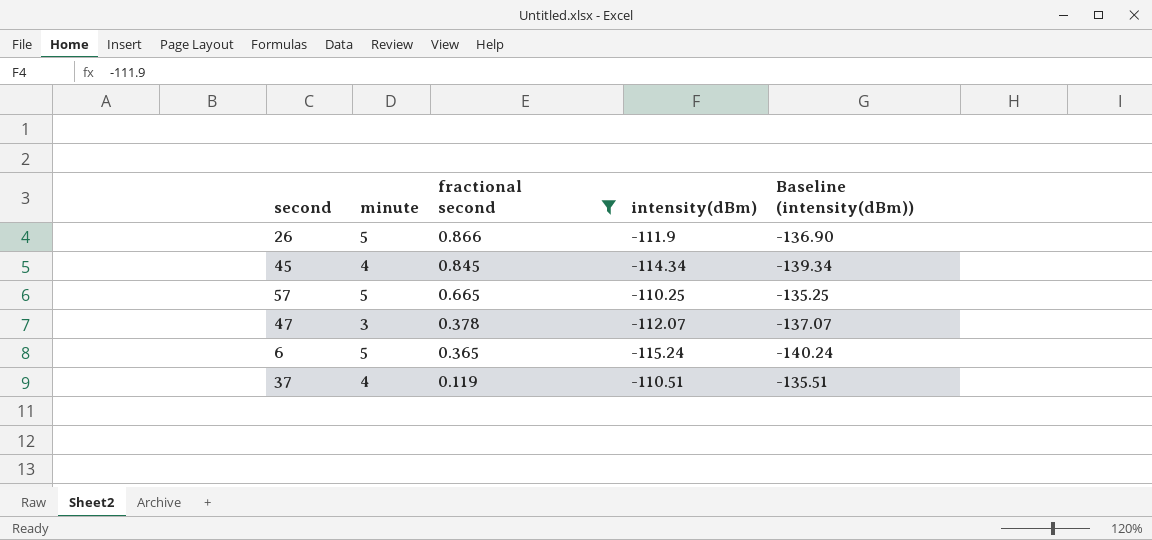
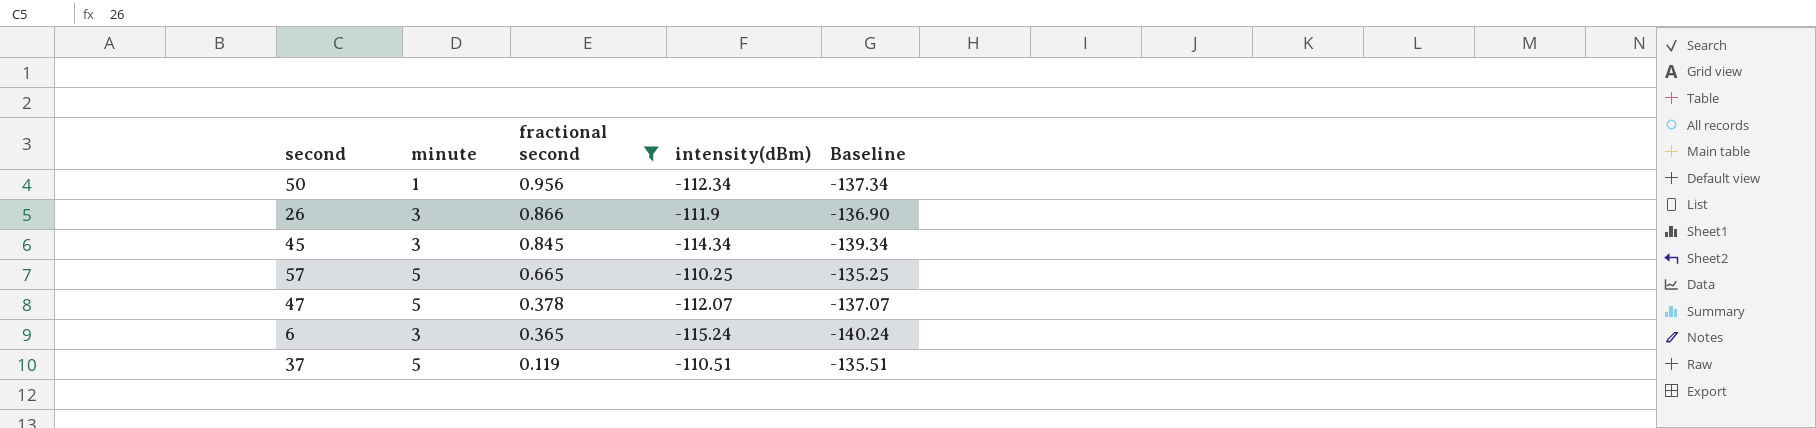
column name: Baseline (intensity(dBm)) -> Baseline
row 50: none -> 1 | 0.956 | -112.34 | -137.34
26 | minute: 5 -> 3
45 | minute: 4 -> 3
47 | minute: 3 -> 5
6 | minute: 5 -> 3
37 | minute: 4 -> 5

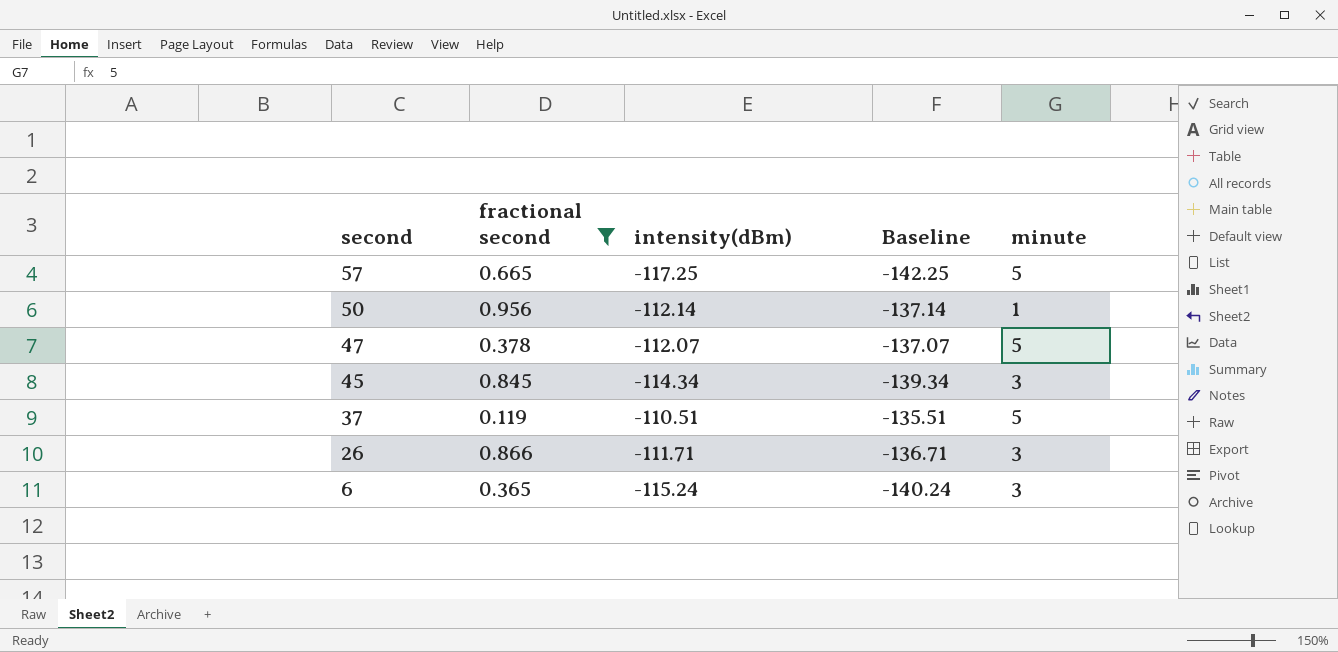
row order: fractional second descending -> second descending
column minute | position: 2 -> 5
57 | intensity(dBm): -110.25 -> -117.25
57 | Baseline: -135.25 -> -142.25
50 | intensity(dBm): -112.34 -> -112.14
50 | Baseline: -137.34 -> -137.14
26 | intensity(dBm): -111.9 -> -111.71
26 | Baseline: -136.90 -> -136.71

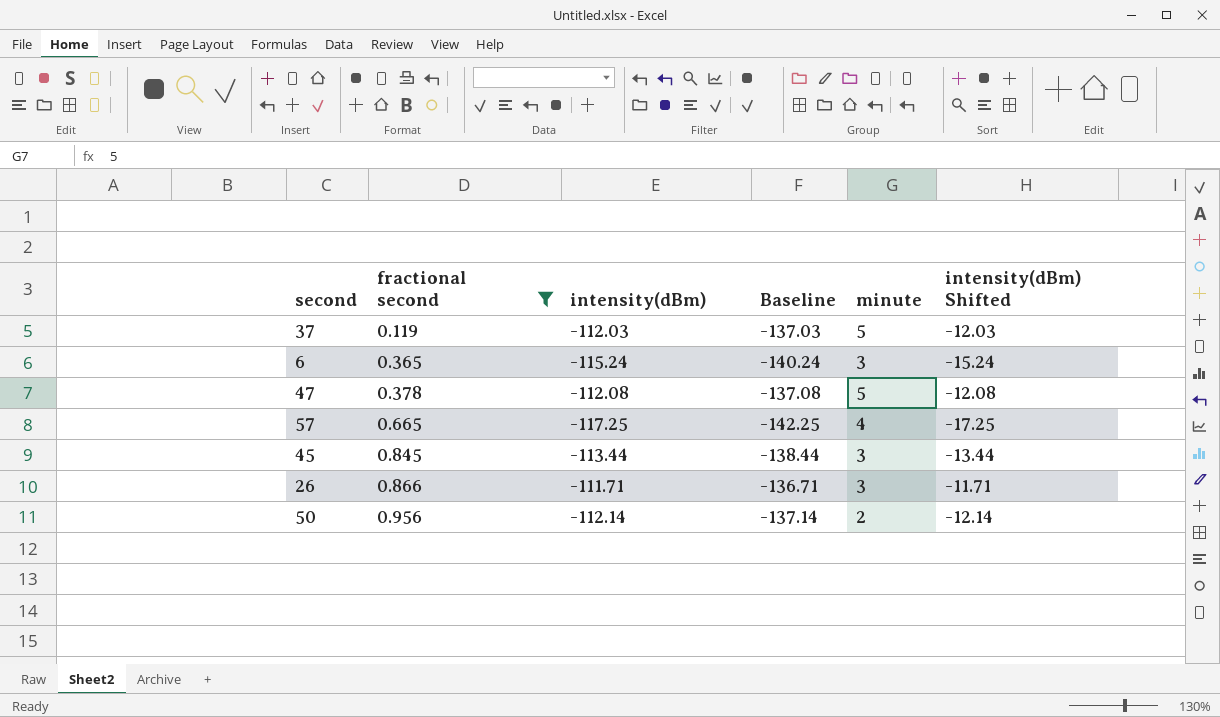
row order: second descending -> fractional second ascending
column intensity(dBm) Shifted | formula: none -> [intensity(dBm)] + 100
37 | intensity(dBm): -110.51 -> -112.03
37 | Baseline: -135.51 -> -137.03
47 | intensity(dBm): -112.07 -> -112.08
47 | Baseline: -137.07 -> -137.08
57 | minute: 5 -> 4
45 | intensity(dBm): -114.34 -> -113.44
45 | Baseline: -139.34 -> -138.44
50 | minute: 1 -> 2

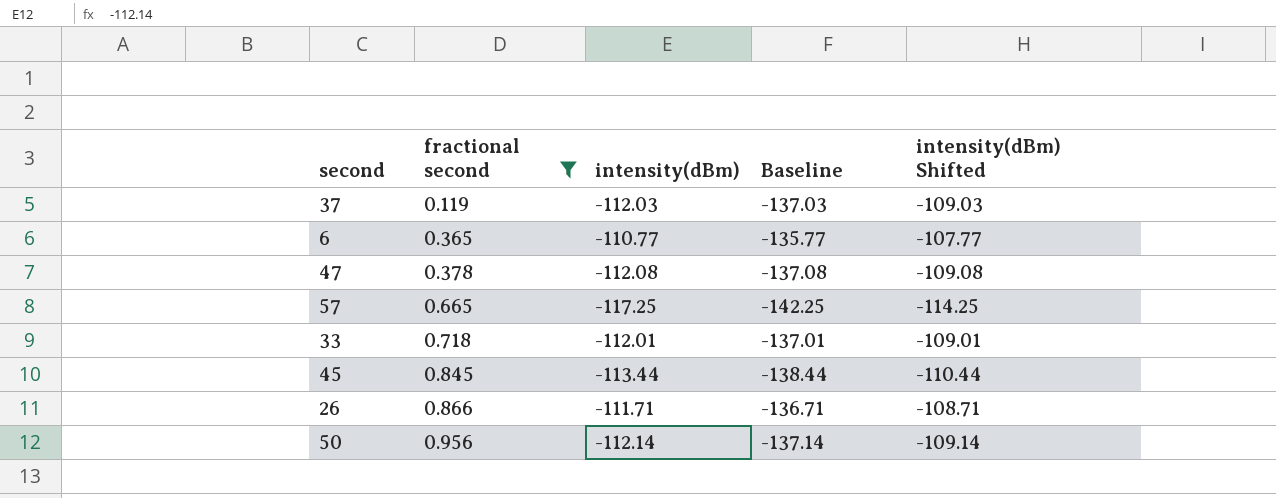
column minute | position: 5 -> none
column intensity(dBm) Shifted | formula: [intensity(dBm)] + 100 -> [intensity(dBm)] + 3
6 | intensity(dBm): -115.24 -> -110.77
6 | Baseline: -140.24 -> -135.77
row 33: none -> 0.718 | -112.01 | -137.01 | -109.01

